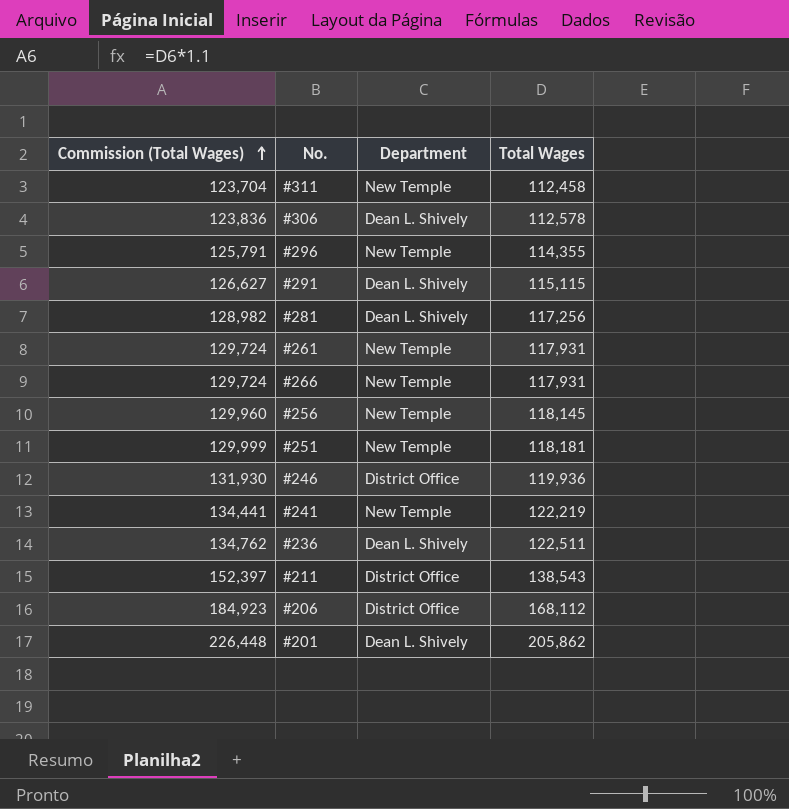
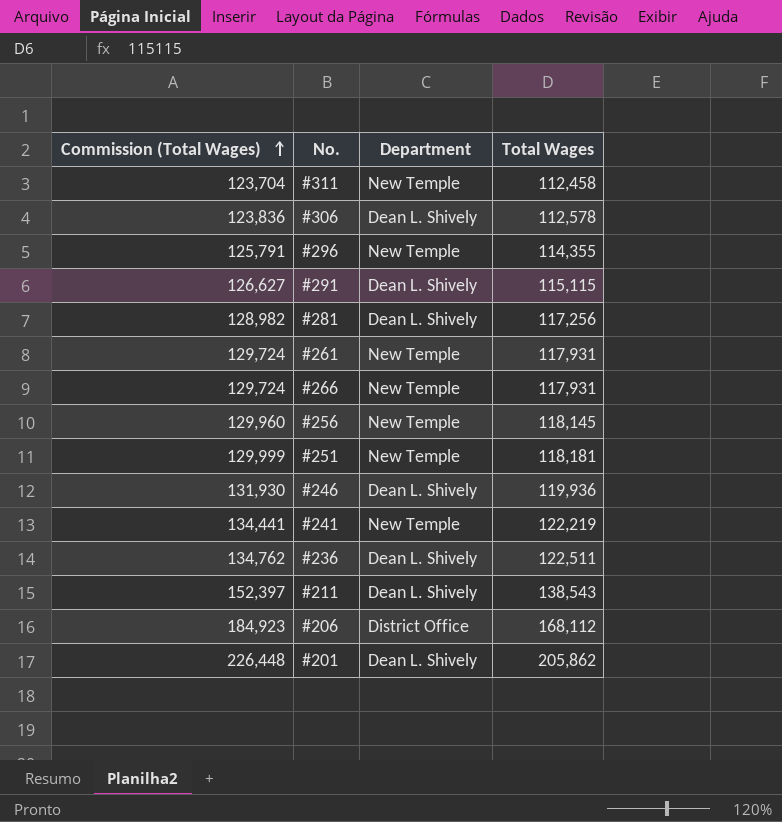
#246 | Department: District Office -> Dean L. Shively
#211 | Department: District Office -> Dean L. Shively

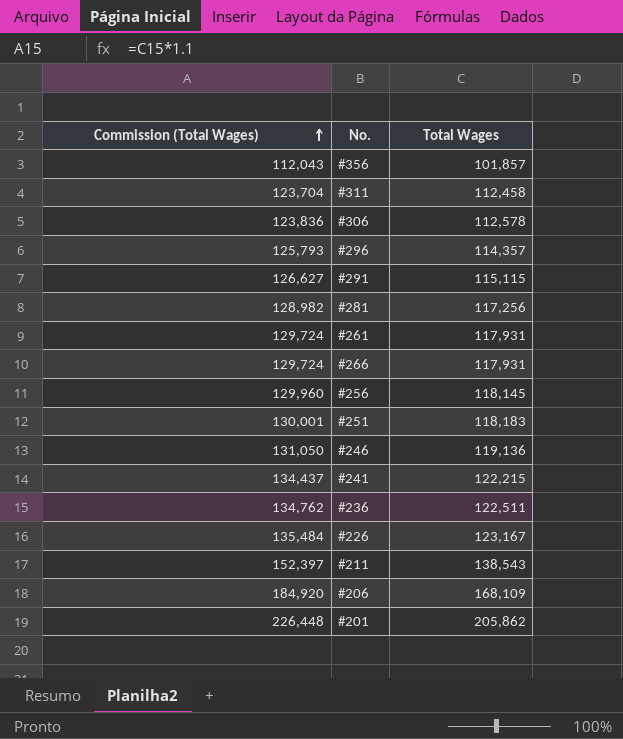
column Department | position: 3 -> none
row #356: none -> 112,043 | 101,857
#296 | Commission (Total Wages): 125,791 -> 125,793
#296 | Total Wages: 114,355 -> 114,357
#251 | Commission (Total Wages): 129,999 -> 130,001
#251 | Total Wages: 118,181 -> 118,183
#246 | Commission (Total Wages): 131,930 -> 131,050
#246 | Total Wages: 119,936 -> 119,136
#241 | Commission (Total Wages): 134,441 -> 134,437
#241 | Total Wages: 122,219 -> 122,215
row #226: none -> 135,484 | 123,167
#206 | Commission (Total Wages): 184,923 -> 184,920
#206 | Total Wages: 168,112 -> 168,109

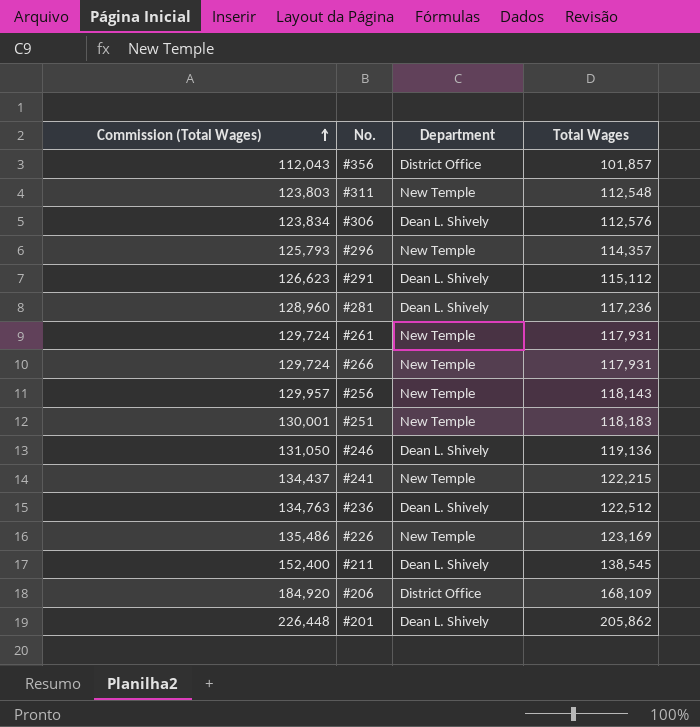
column Department | position: none -> 3
#311 | Commission (Total Wages): 123,704 -> 123,803
#311 | Total Wages: 112,458 -> 112,548
#306 | Commission (Total Wages): 123,836 -> 123,834
#306 | Total Wages: 112,578 -> 112,576
#291 | Commission (Total Wages): 126,627 -> 126,623
#291 | Total Wages: 115,115 -> 115,112
#281 | Commission (Total Wages): 128,982 -> 128,960
#281 | Total Wages: 117,256 -> 117,236
#256 | Commission (Total Wages): 129,960 -> 129,957
#256 | Total Wages: 118,145 -> 118,143
#236 | Commission (Total Wages): 134,762 -> 134,763
#236 | Total Wages: 122,511 -> 122,512
#226 | Commission (Total Wages): 135,484 -> 135,486
#226 | Total Wages: 123,167 -> 123,169
#211 | Commission (Total Wages): 152,397 -> 152,400
#211 | Total Wages: 138,543 -> 138,545

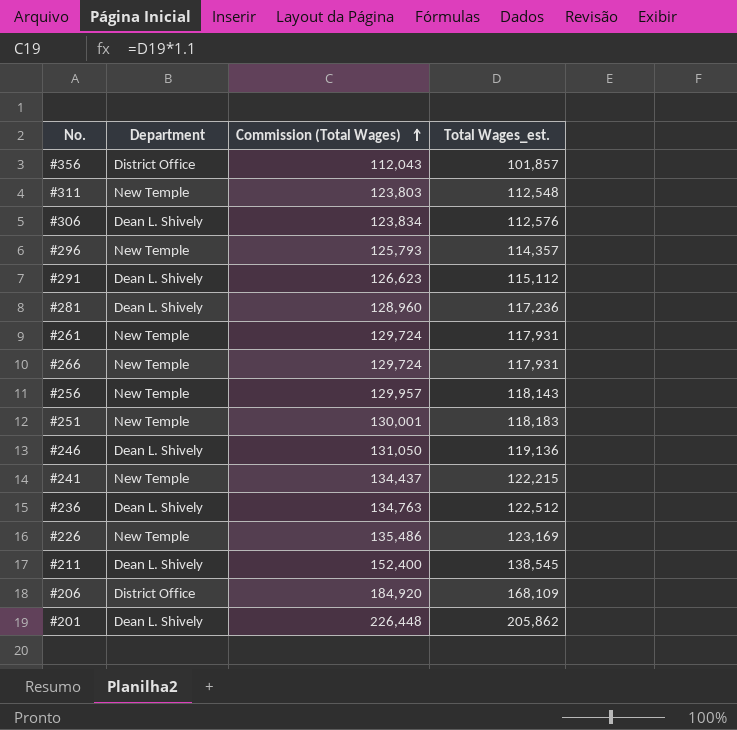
column Commission (Total Wages) | position: 1 -> 3
column name: Total Wages -> Total Wages_est.

